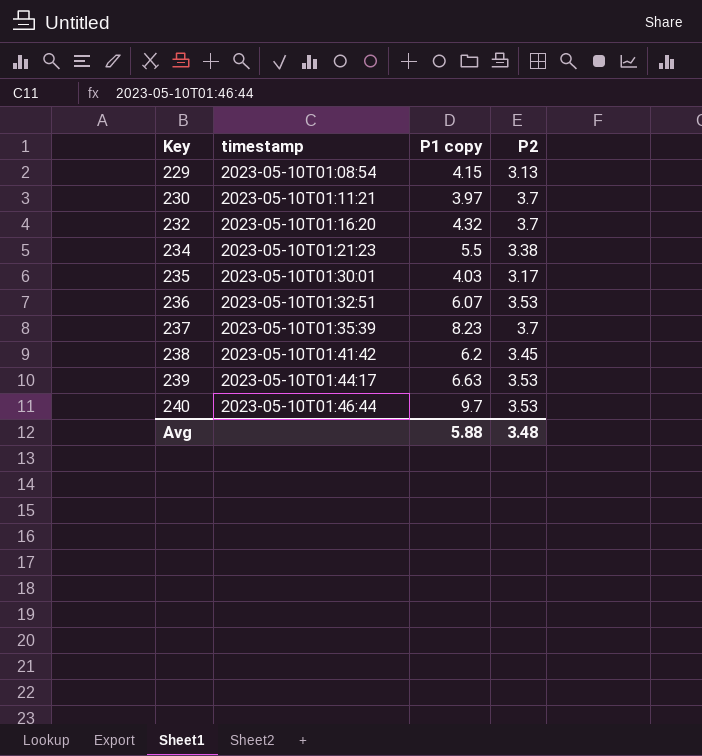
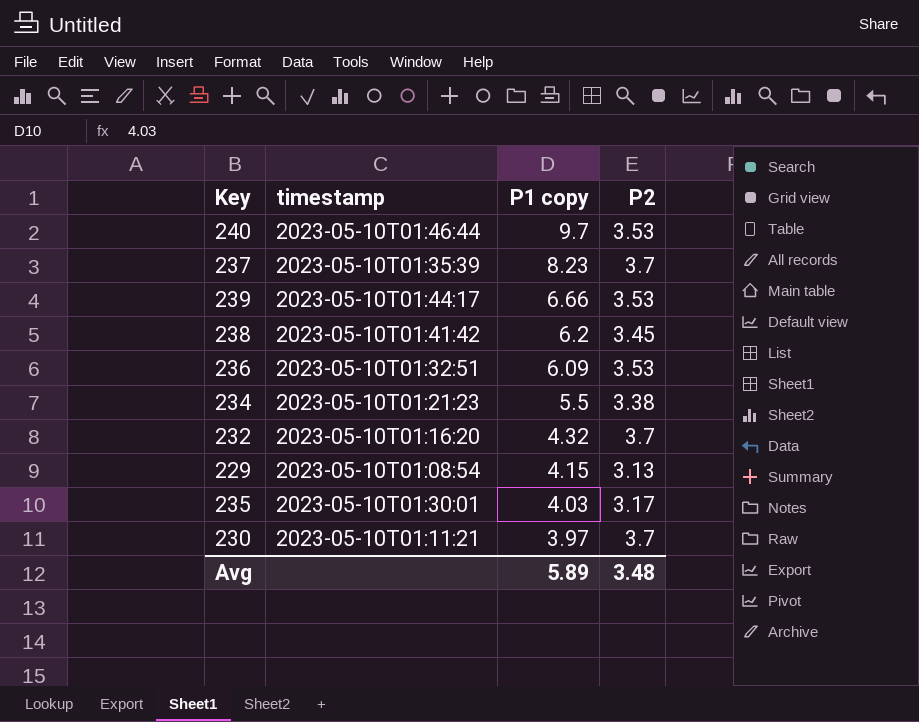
row order: Key ascending -> P1 copy descending
239 | P1 copy: 6.63 -> 6.66
236 | P1 copy: 6.07 -> 6.09
Avg | P1 copy: 5.88 -> 5.89

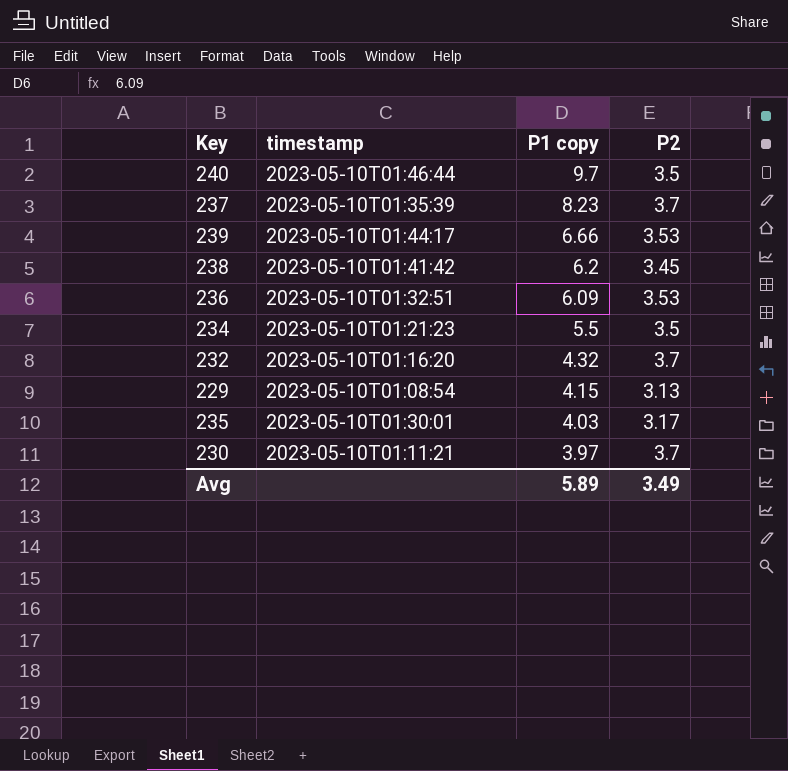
240 | P2: 3.53 -> 3.5
234 | P2: 3.38 -> 3.5
Avg | P2: 3.48 -> 3.49

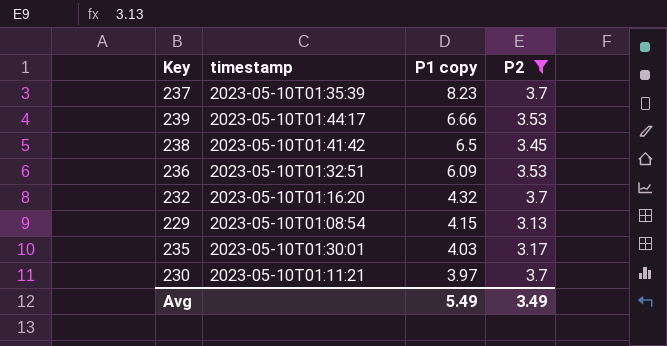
filter: none -> P2 != 3.5
238 | P1 copy: 6.2 -> 6.5
Avg | P1 copy: 5.89 -> 5.49

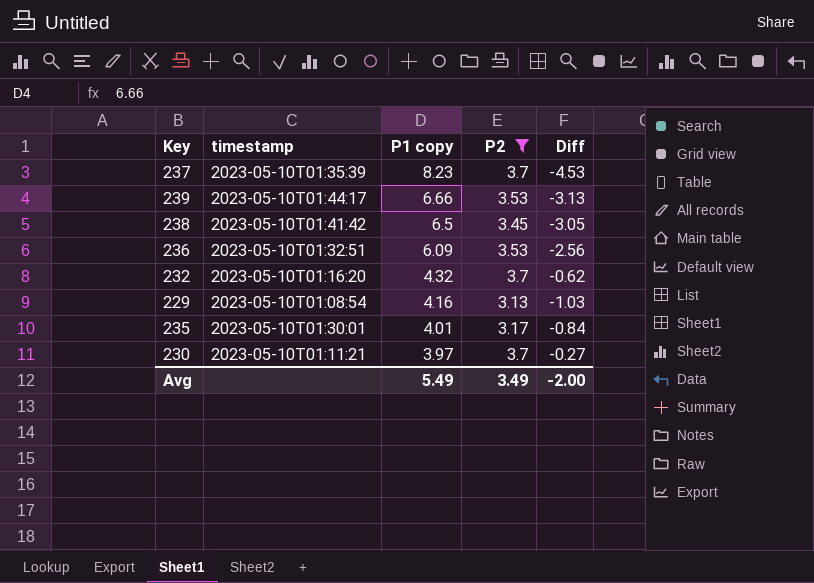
column Diff | formula: none -> [P2] - [P1 copy]
229 | P1 copy: 4.15 -> 4.16
235 | P1 copy: 4.03 -> 4.01

